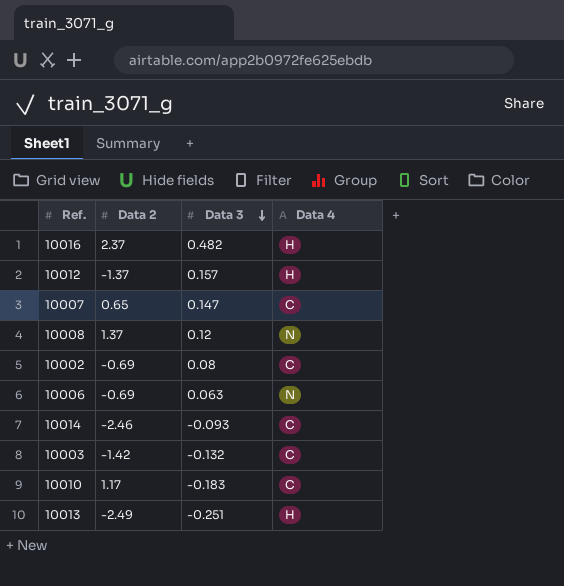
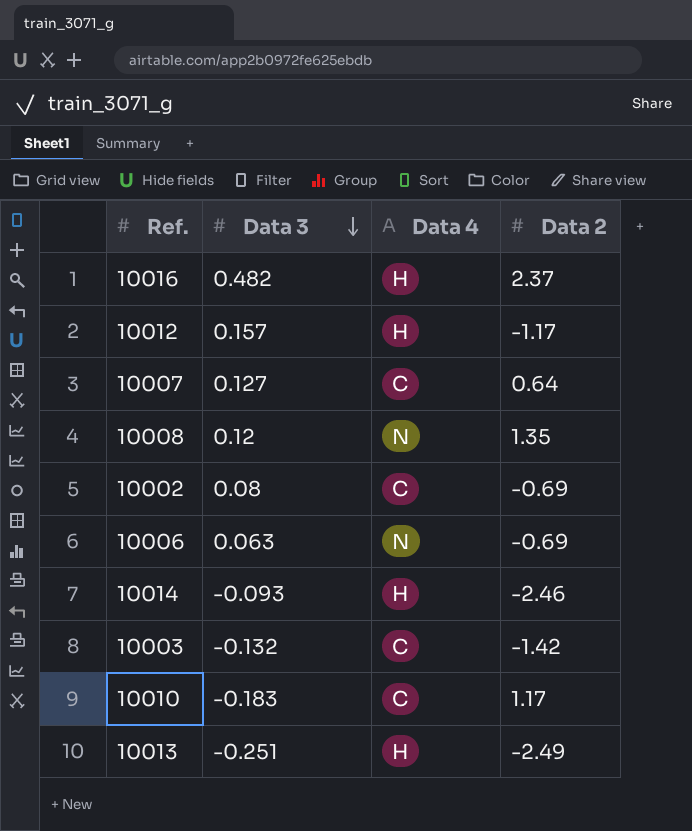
column Data 2 | position: 2 -> 4
10012 | Data 2: -1.37 -> -1.17
10007 | Data 3: 0.147 -> 0.127
10007 | Data 2: 0.65 -> 0.64
10008 | Data 2: 1.37 -> 1.35
10014 | Data 4: C -> H

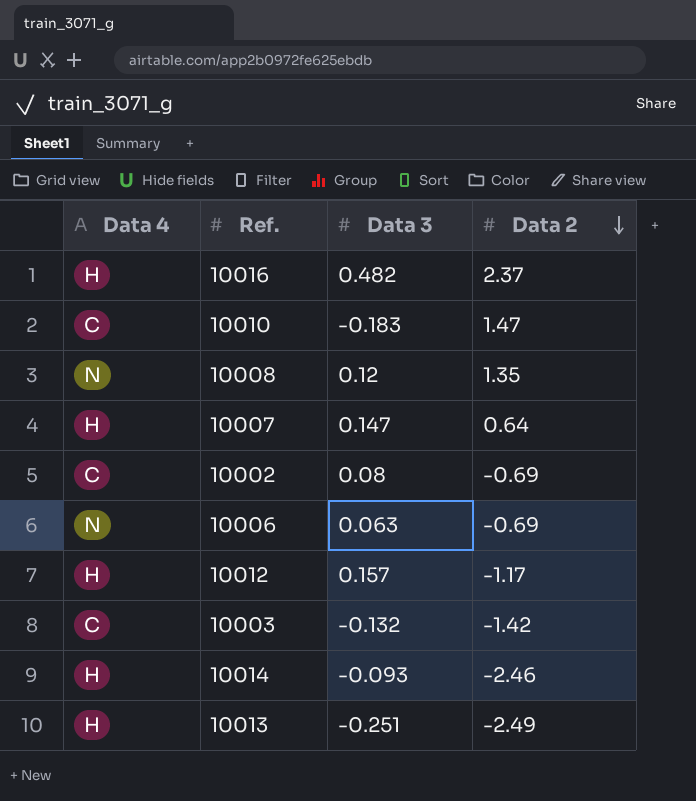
row order: Data 3 descending -> Data 2 descending
column Data 4 | position: 3 -> 1
10010 | Data 2: 1.17 -> 1.47
10007 | Data 4: C -> H
10007 | Data 3: 0.127 -> 0.147

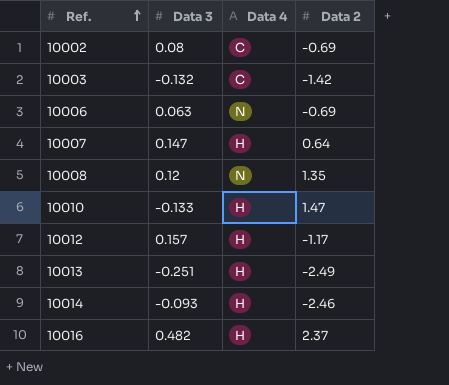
row order: Data 2 descending -> Ref. ascending
column Data 4 | position: 1 -> 3
10010 | Data 3: -0.183 -> -0.133
10010 | Data 4: C -> H

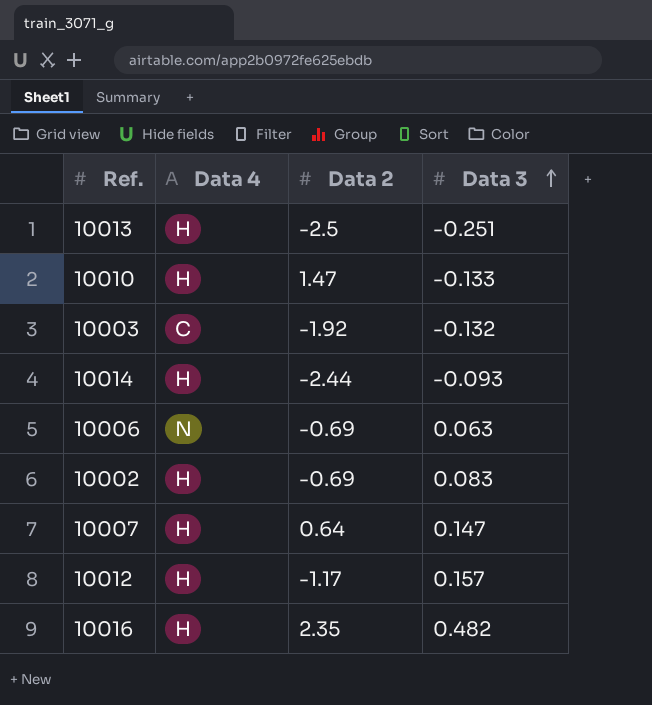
row order: Ref. ascending -> Data 3 ascending
column Data 3 | position: 2 -> 4
row 10008: 0.12 | N | 1.35 -> none
10013 | Data 2: -2.49 -> -2.5
10003 | Data 2: -1.42 -> -1.92
10014 | Data 2: -2.46 -> -2.44
10002 | Data 4: C -> H
10002 | Data 3: 0.08 -> 0.083
10016 | Data 2: 2.37 -> 2.35

